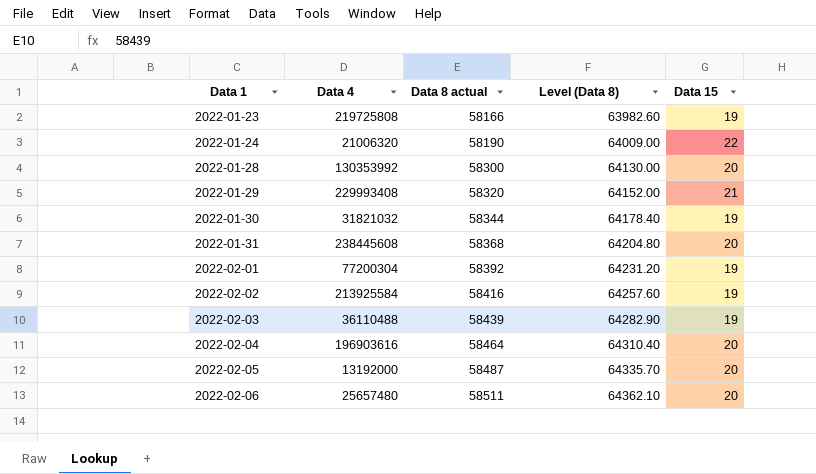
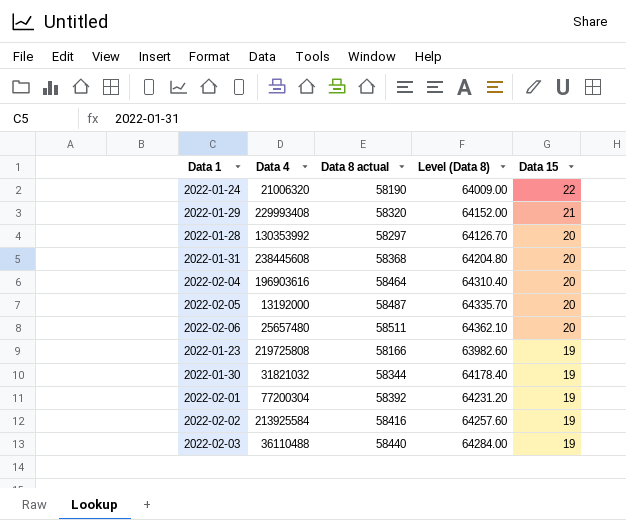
row order: Data 1 ascending -> Data 15 descending
2022-01-28 | Data 8 actual: 58300 -> 58297
2022-01-28 | Level (Data 8): 64130.00 -> 64126.70
2022-02-03 | Data 8 actual: 58439 -> 58440
2022-02-03 | Level (Data 8): 64282.90 -> 64284.00

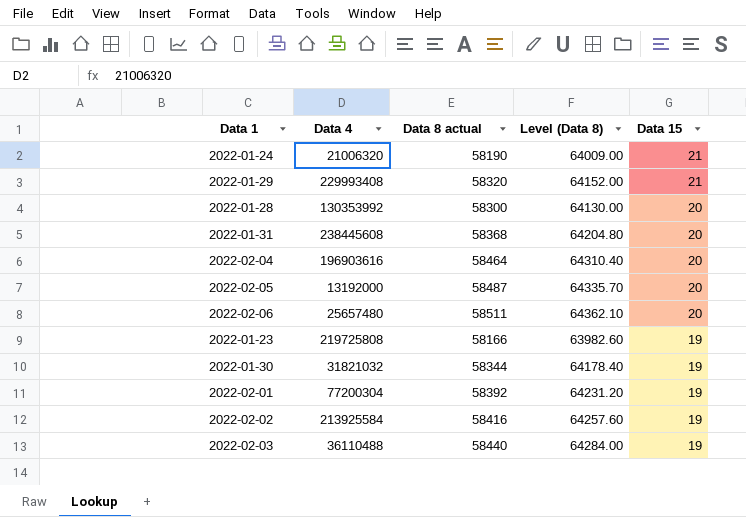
2022-01-24 | Data 15: 22 -> 21
2022-01-28 | Data 8 actual: 58297 -> 58300
2022-01-28 | Level (Data 8): 64126.70 -> 64130.00

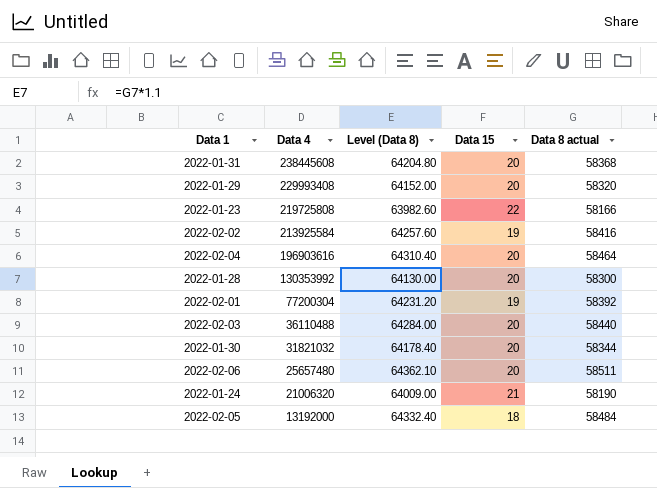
row order: Data 15 descending -> Data 4 descending
column Data 8 actual | position: 3 -> 5
2022-01-29 | Data 15: 21 -> 20
2022-01-23 | Data 15: 19 -> 22
2022-02-03 | Data 15: 19 -> 20
2022-01-30 | Data 15: 19 -> 20
2022-02-05 | Level (Data 8): 64335.70 -> 64332.40
2022-02-05 | Data 15: 20 -> 18
2022-02-05 | Data 8 actual: 58487 -> 58484

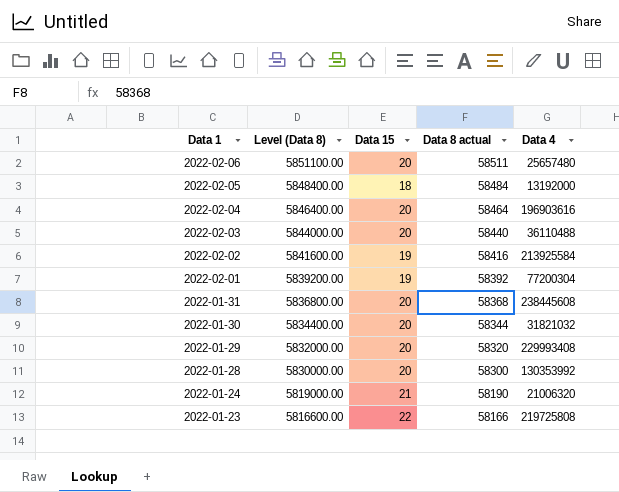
row order: Data 4 descending -> Data 1 descending
column Level (Data 8) | formula: [Data 8 actual] * 1.1 -> [Data 8 actual] * 100
column Data 4 | position: 2 -> 5

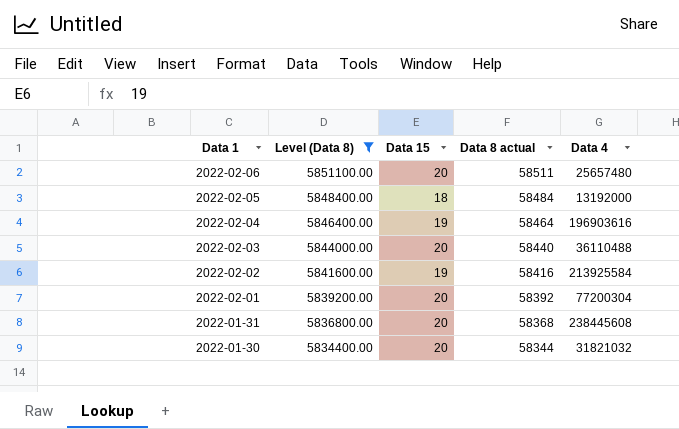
filter: none -> Level (Data 8) >= 5834400.00
2022-02-04 | Data 15: 20 -> 19
2022-02-01 | Data 15: 19 -> 20

